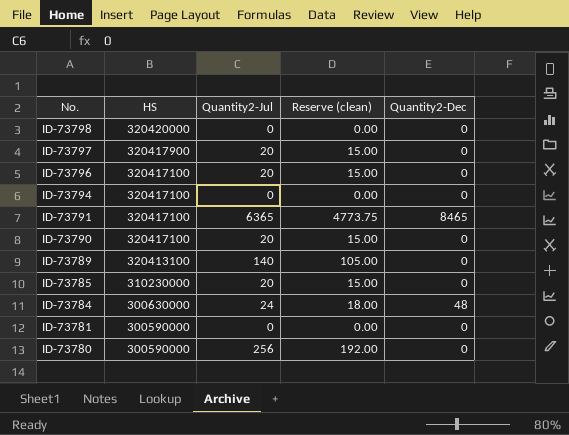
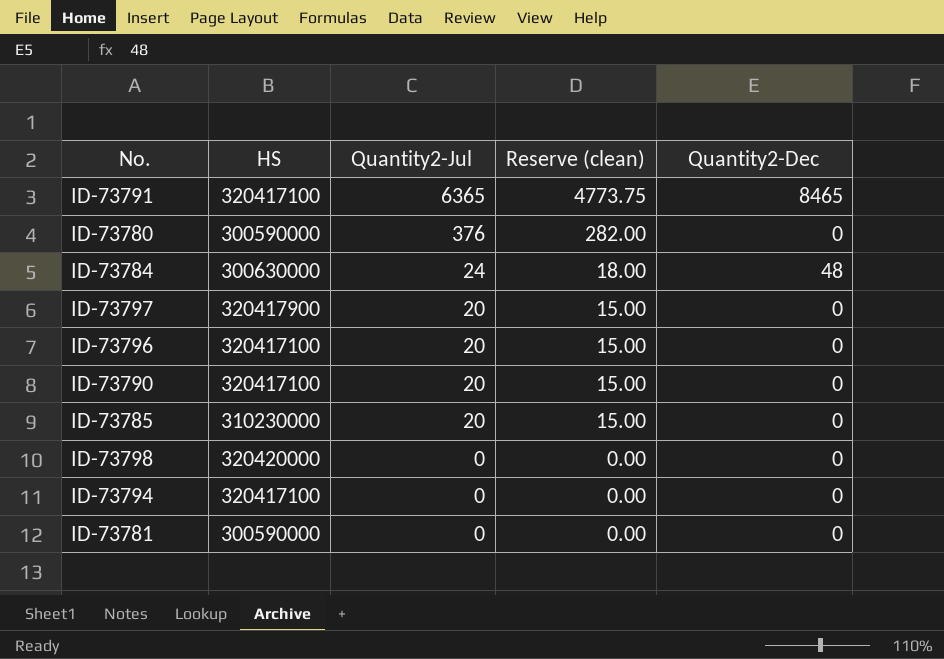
row order: No. descending -> Quantity2-Jul descending
row ID-73789: 320413100 | 140 | 105.00 | 0 -> none
ID-73780 | Quantity2-Jul: 256 -> 376
ID-73780 | Reserve (clean): 192.00 -> 282.00

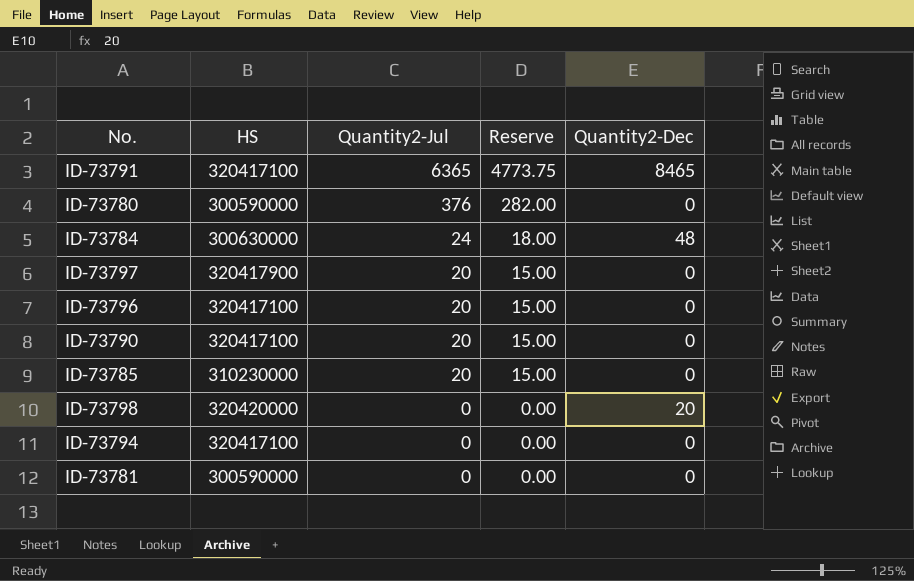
column name: Reserve (clean) -> Reserve
ID-73798 | Quantity2-Dec: 0 -> 20

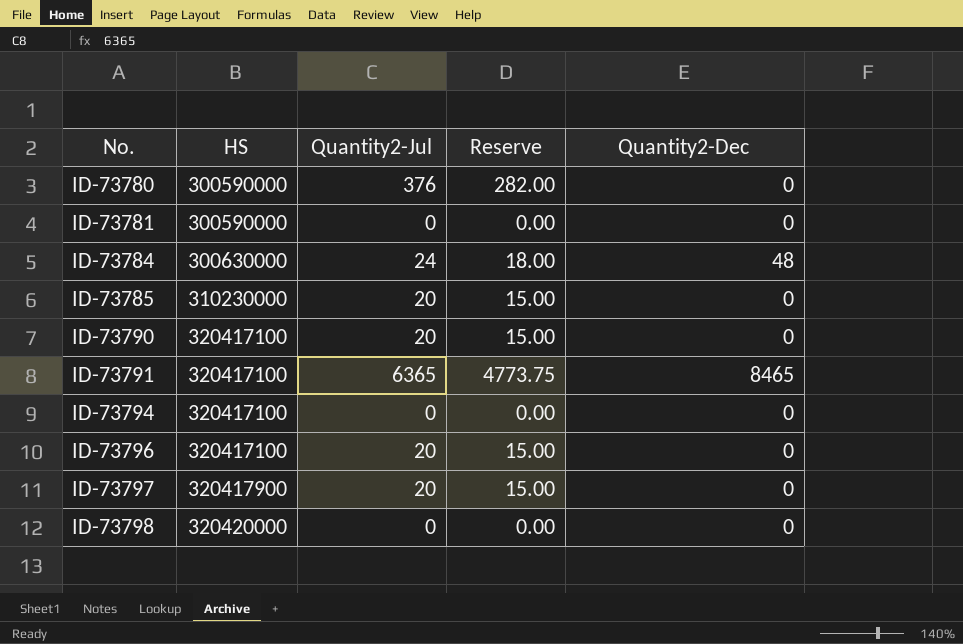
row order: Quantity2-Jul descending -> No. ascending
ID-73798 | Quantity2-Dec: 20 -> 0

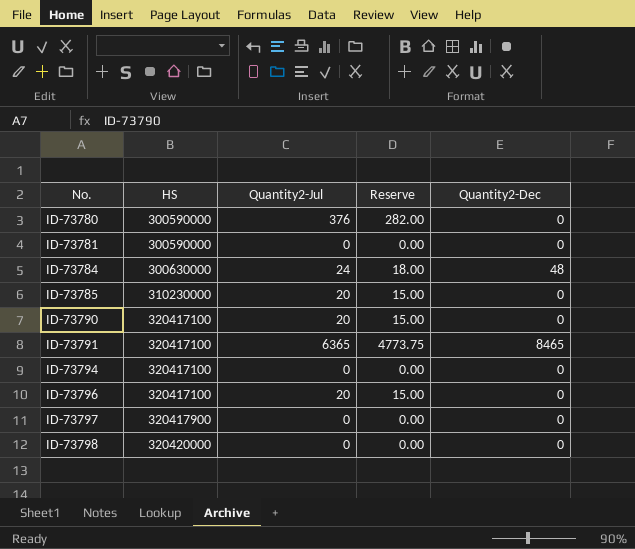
ID-73797 | Quantity2-Jul: 20 -> 0
ID-73797 | Reserve: 15.00 -> 0.00

